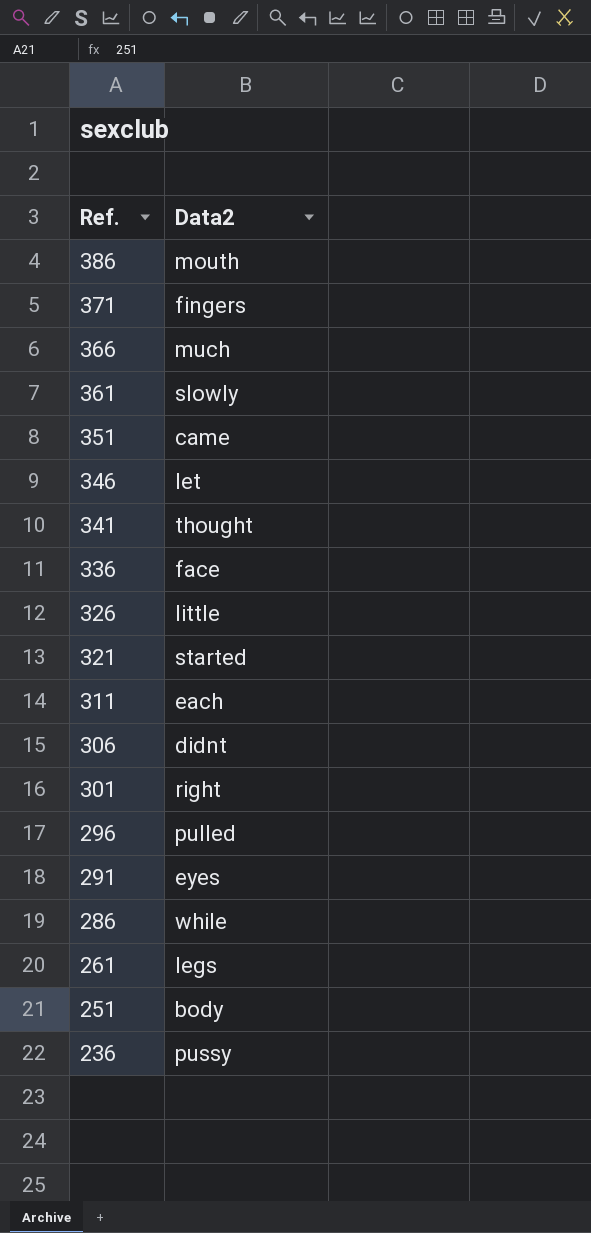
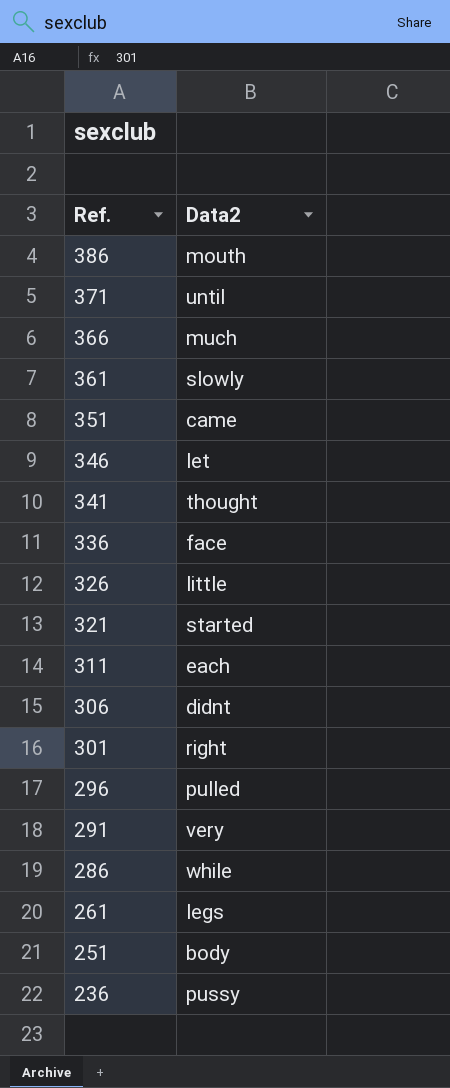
371 | Data2: fingers -> until
291 | Data2: eyes -> very

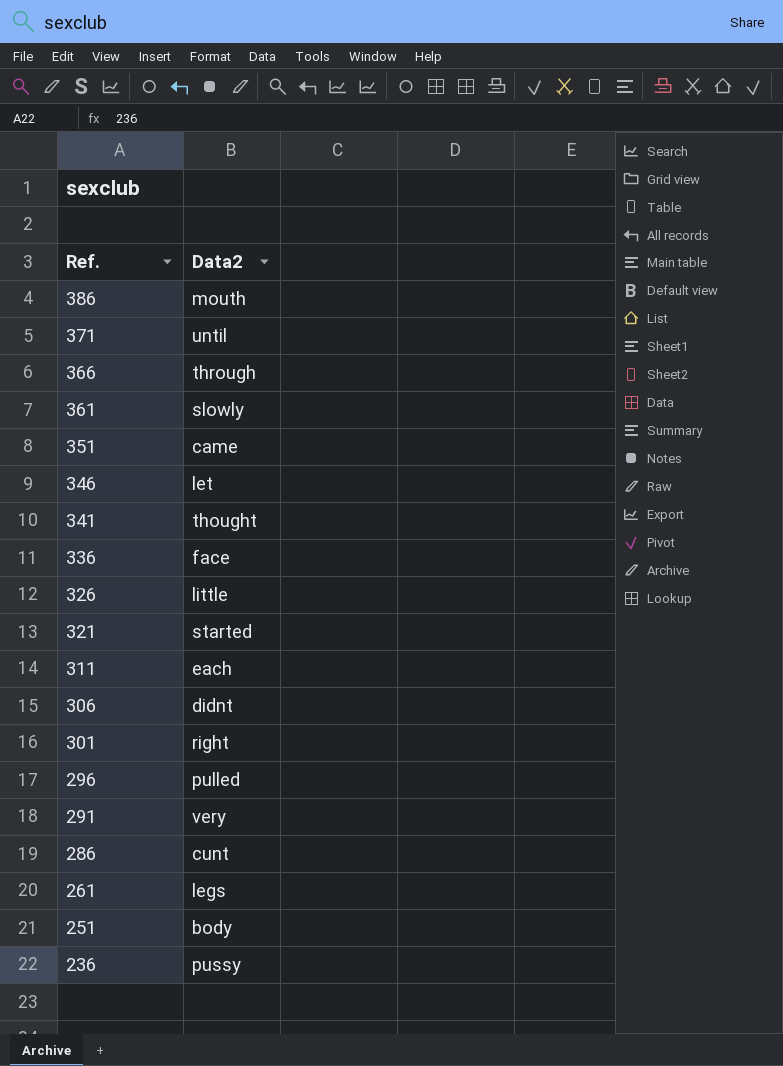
366 | Data2: much -> through
286 | Data2: while -> cunt

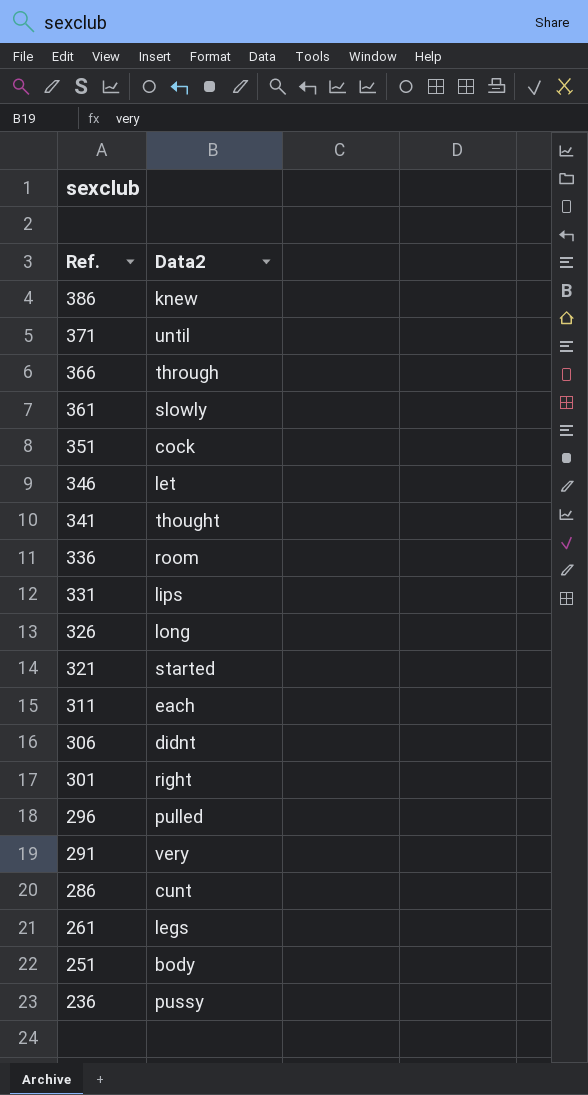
386 | Data2: mouth -> knew
351 | Data2: came -> cock
336 | Data2: face -> room
row 331: none -> lips
326 | Data2: little -> long

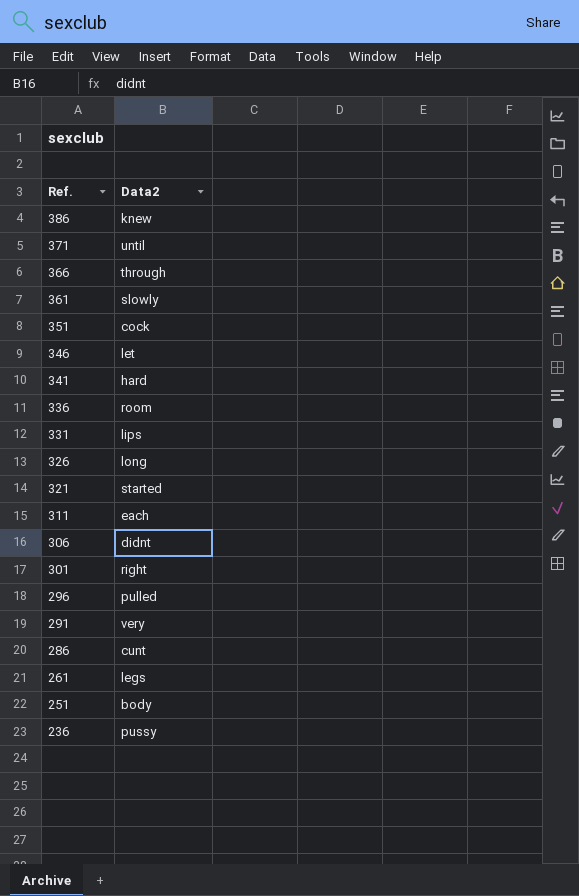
341 | Data2: thought -> hard

